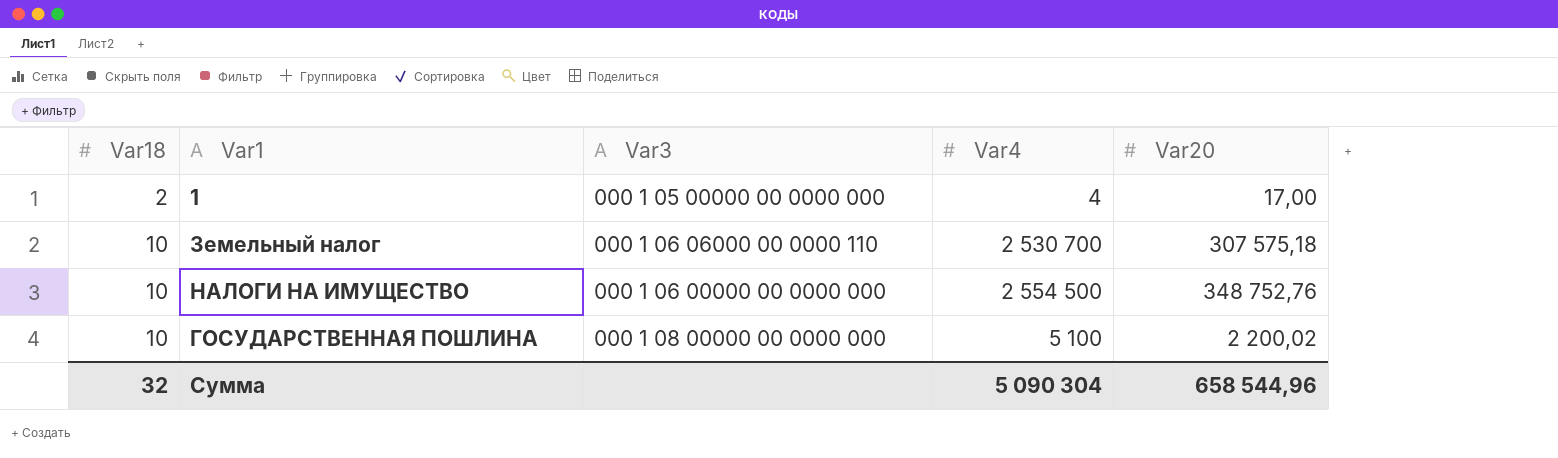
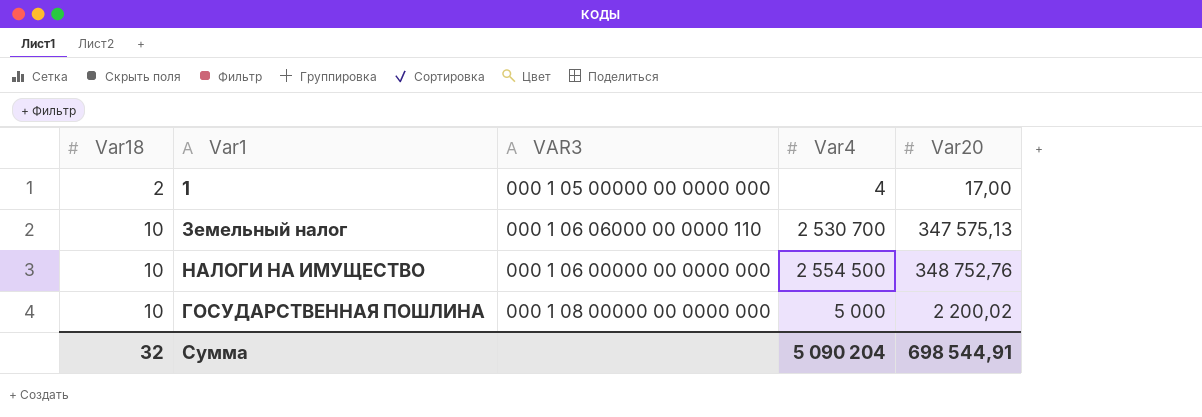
column name: Var3 -> VAR3
Земельный налог | Var20: 307 575,18 -> 347 575,13
ГОСУДАРСТВЕННАЯ ПОШЛИНА | Var4: 5 100 -> 5 000
Сумма | Var4: 5 090 304 -> 5 090 204
Сумма | Var20: 658 544,96 -> 698 544,91

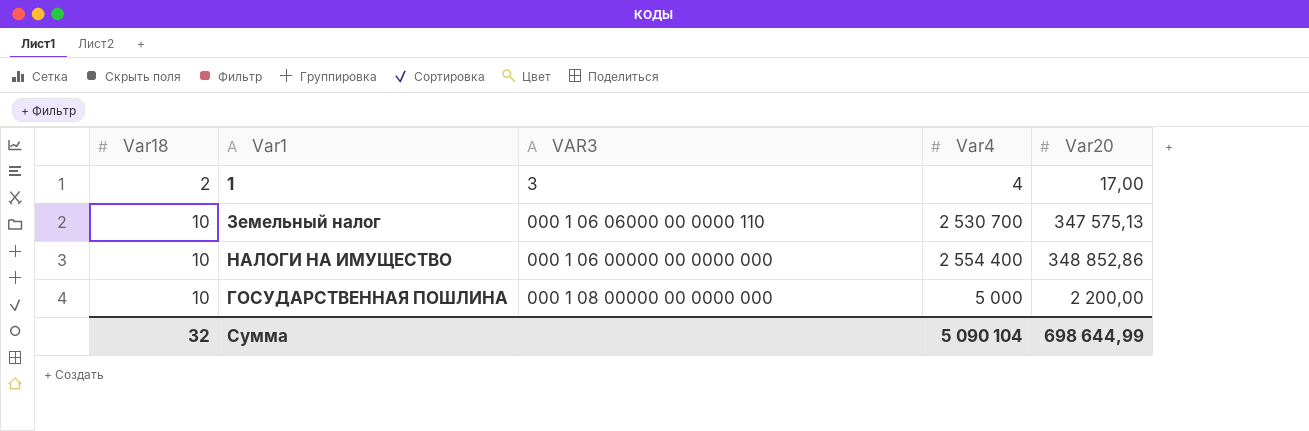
1 | VAR3: 000 1 05 00000 00 0000 000 -> 3
НАЛОГИ НА ИМУЩЕСТВО | Var4: 2 554 500 -> 2 554 400
НАЛОГИ НА ИМУЩЕСТВО | Var20: 348 752,76 -> 348 852,86
ГОСУДАРСТВЕННАЯ ПОШЛИНА | Var20: 2 200,02 -> 2 200,00
Сумма | Var4: 5 090 204 -> 5 090 104
Сумма | Var20: 698 544,91 -> 698 644,99

